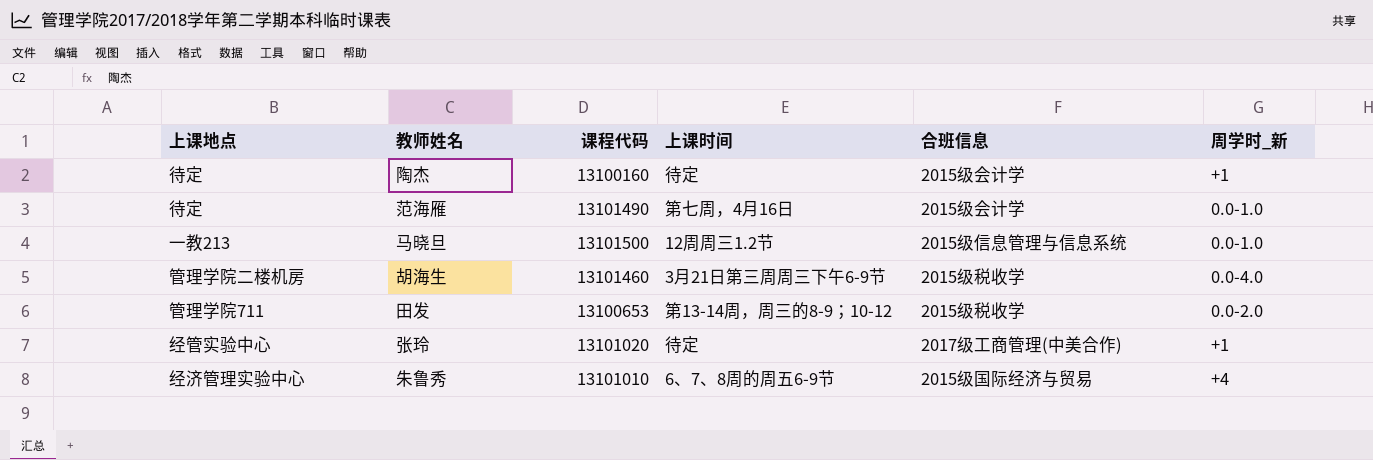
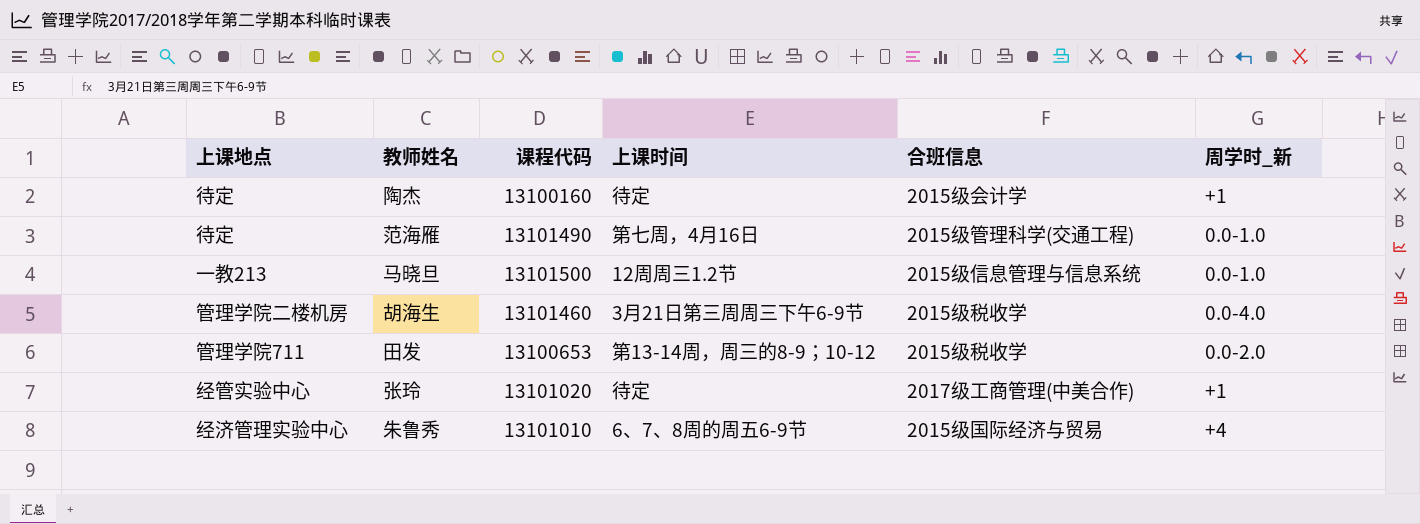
范海雁 | 合班信息: 2015级会计学 -> 2015级管理科学(交通工程)

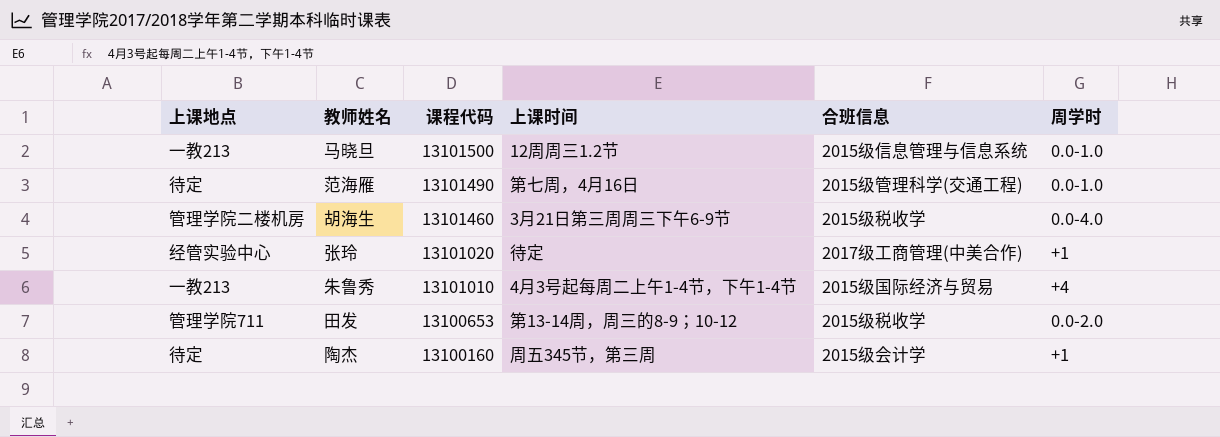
row order: none -> 课程代码 descending
column name: 周学时_新 -> 周学时
朱鲁秀 | 上课地点: 经济管理实验中心 -> 一教213
朱鲁秀 | 上课时间: 6、7、8周的周五6-9节 -> 4月3号起每周二上午1-4节，下午1-4节
陶杰 | 上课时间: 待定 -> 周五345节，第三周

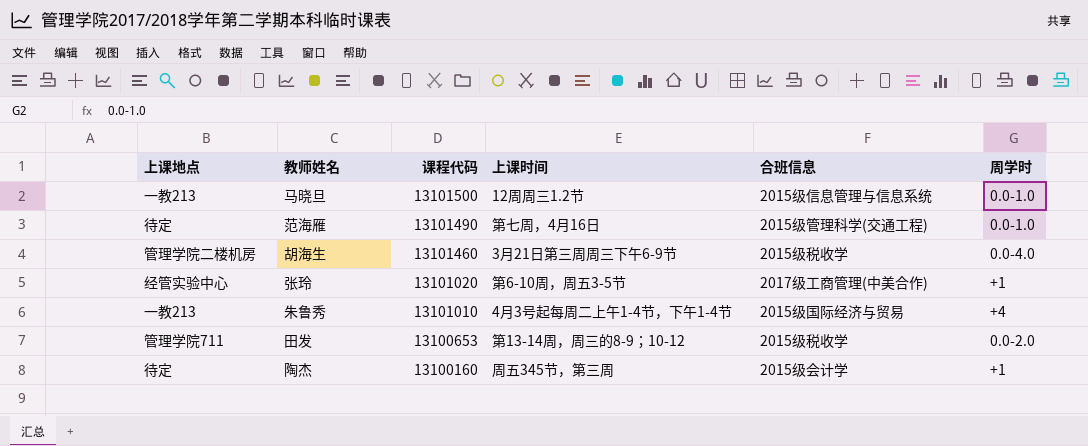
张玲 | 上课时间: 待定 -> 第6-10周，周五3-5节

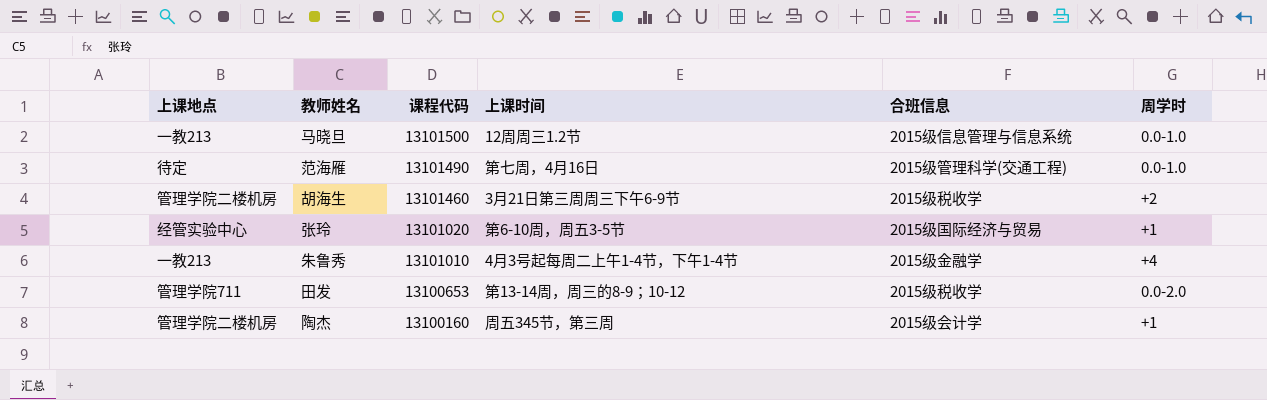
胡海生 | 周学时: 0.0-4.0 -> +2
张玲 | 合班信息: 2017级工商管理(中美合作) -> 2015级国际经济与贸易
朱鲁秀 | 合班信息: 2015级国际经济与贸易 -> 2015级金融学
陶杰 | 上课地点: 待定 -> 管理学院二楼机房

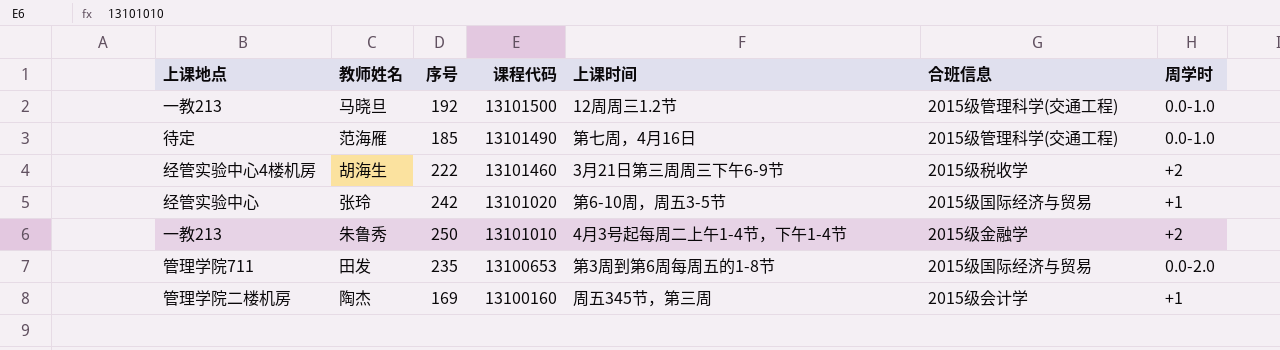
column 序号 | position: none -> 3
马晓旦 | 合班信息: 2015级信息管理与信息系统 -> 2015级管理科学(交通工程)
胡海生 | 上课地点: 管理学院二楼机房 -> 经管实验中心4楼机房
朱鲁秀 | 周学时: +4 -> +2
田发 | 上课时间: 第13-14周，周三的8-9；10-12 -> 第3周到第6周每周五的1-8节
田发 | 合班信息: 2015级税收学 -> 2015级国际经济与贸易

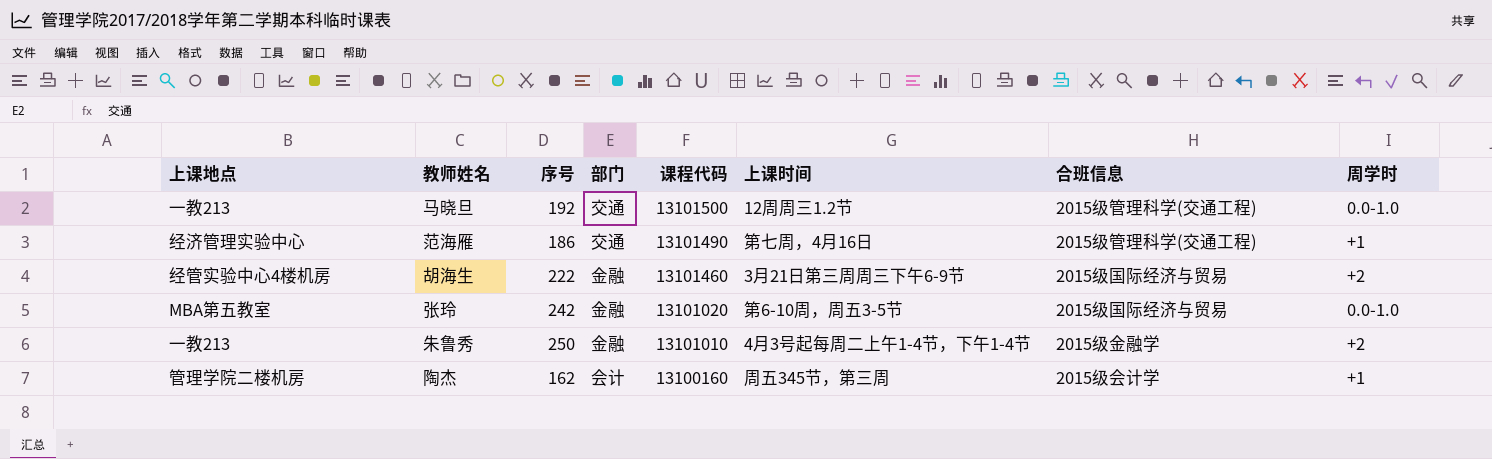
column 部门 | position: none -> 4
row 田发: 管理学院711 | 235 | 13100653 | 第3周到第6周每周五的1-8节 | 2015级国际经济与贸易 | 0.0-2.0 -> none
范海雁 | 上课地点: 待定 -> 经济管理实验中心
范海雁 | 序号: 185 -> 186
范海雁 | 周学时: 0.0-1.0 -> +1
胡海生 | 合班信息: 2015级税收学 -> 2015级国际经济与贸易
张玲 | 上课地点: 经管实验中心 -> MBA第五教室
张玲 | 周学时: +1 -> 0.0-1.0
陶杰 | 序号: 169 -> 162

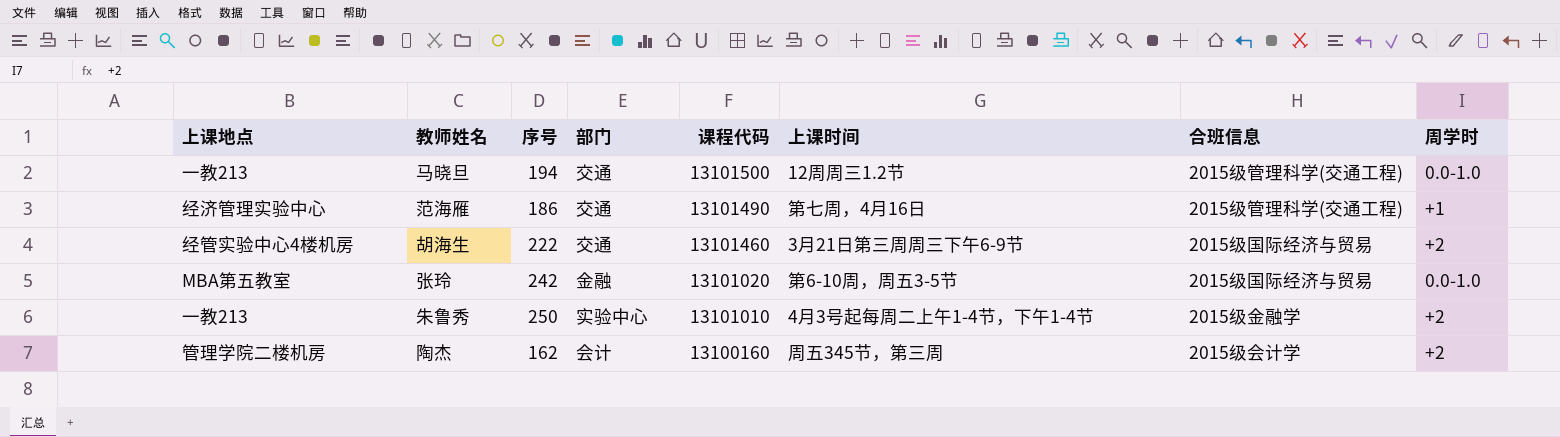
马晓旦 | 序号: 192 -> 194
胡海生 | 部门: 金融 -> 交通
朱鲁秀 | 部门: 金融 -> 实验中心
陶杰 | 周学时: +1 -> +2

